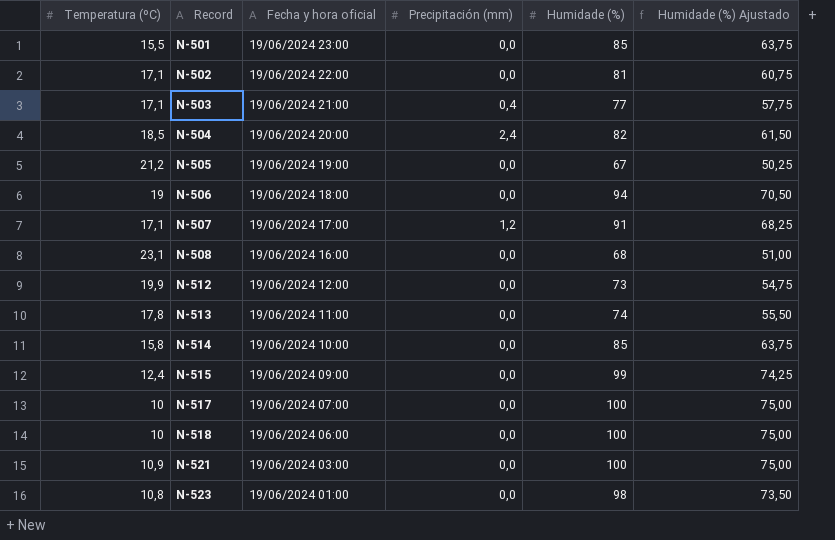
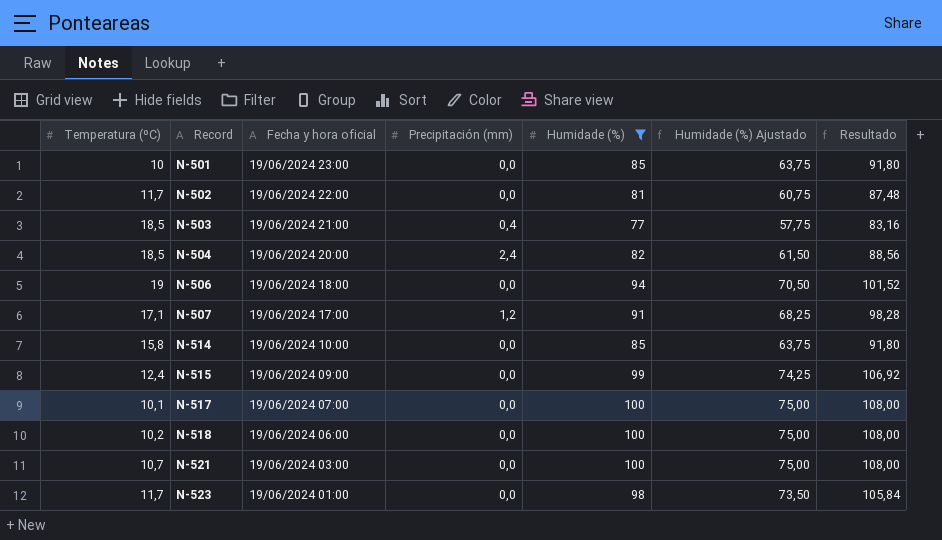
filter: none -> Humidade (%) >= 77
column Resultado | formula: none -> [Humidade (%)] * 1,08
N-501 | Temperatura (ºC): 15,5 -> 10
N-502 | Temperatura (ºC): 17,1 -> 11,7
N-503 | Temperatura (ºC): 17,1 -> 18,5
N-517 | Temperatura (ºC): 10 -> 10,1
N-518 | Temperatura (ºC): 10 -> 10,2
N-521 | Temperatura (ºC): 10,9 -> 10,7
N-523 | Temperatura (ºC): 10,8 -> 11,7

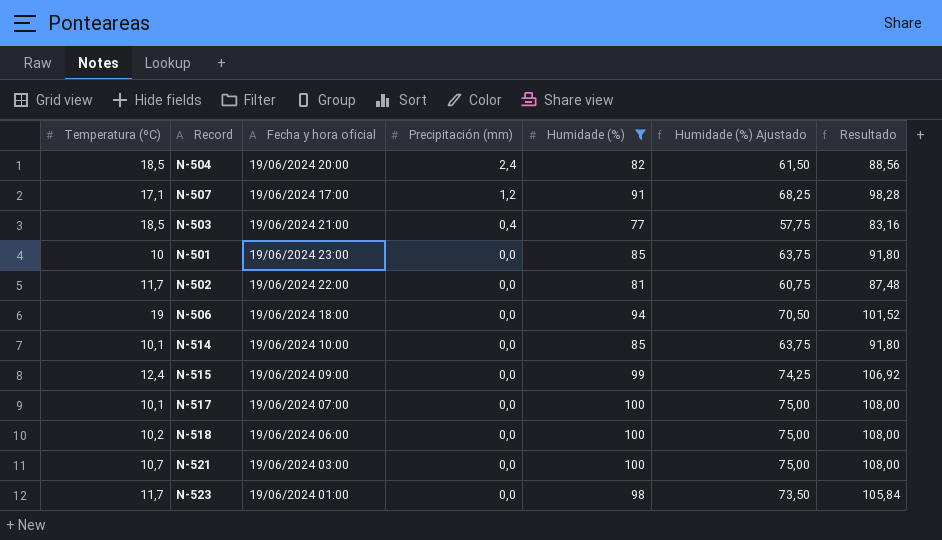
row order: Record ascending -> Precipitación (mm) descending
N-514 | Temperatura (ºC): 15,8 -> 10,1

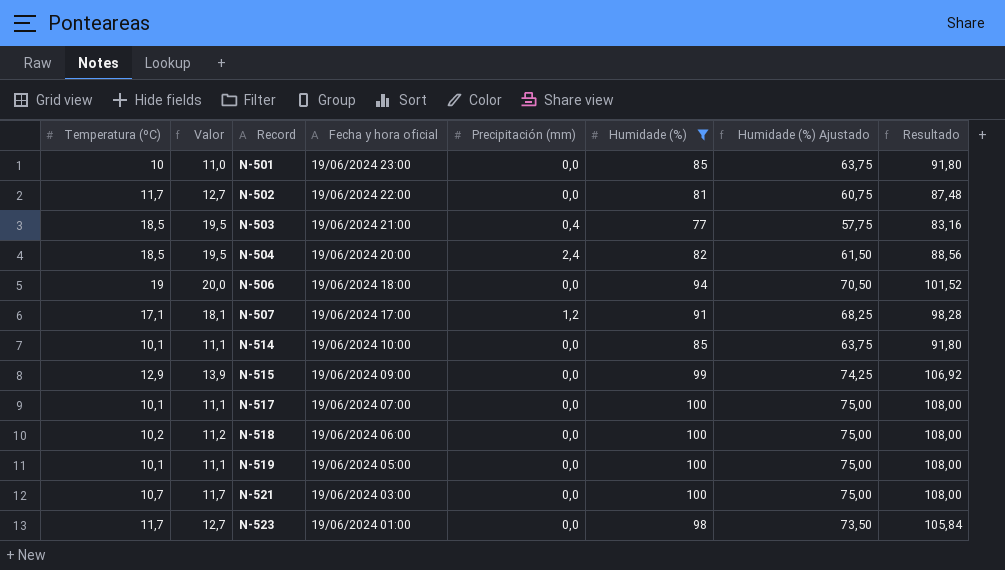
row order: Precipitación (mm) descending -> Record ascending
column Valor | formula: none -> [Temperatura (ºC)] + 1
N-515 | Temperatura (ºC): 12,4 -> 12,9
row N-519: none -> 10,1 | 11,1 | 19/06/2024 05:00 | 0,0 | 100 | 75,00 | 108,00

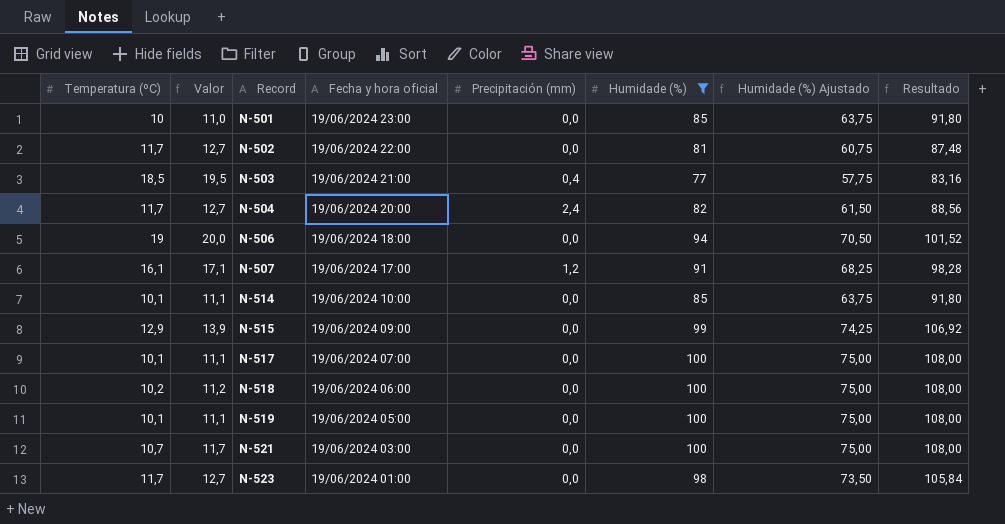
N-504 | Temperatura (ºC): 18,5 -> 11,7
N-504 | Valor: 19,5 -> 12,7
N-507 | Temperatura (ºC): 17,1 -> 16,1
N-507 | Valor: 18,1 -> 17,1

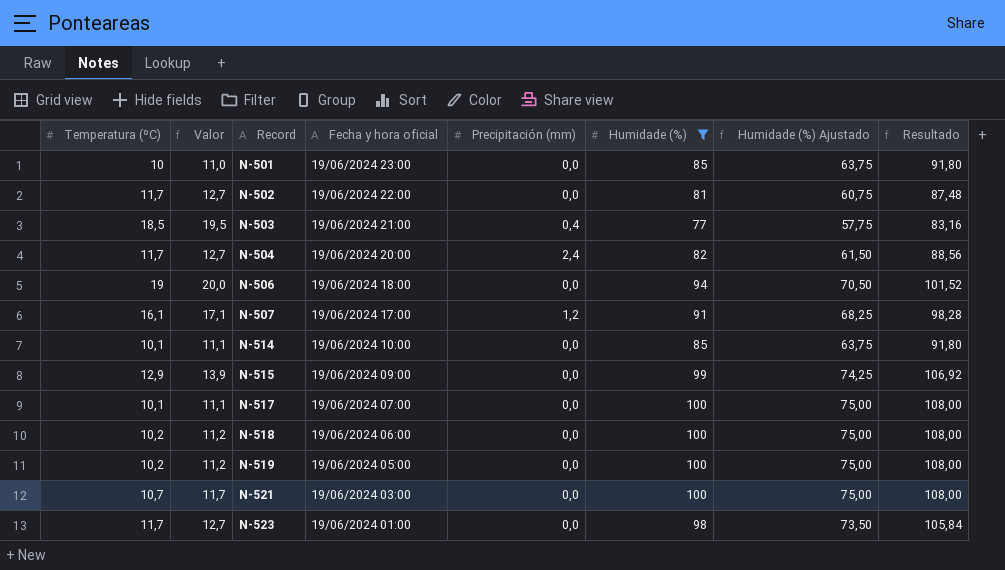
N-519 | Temperatura (ºC): 10,1 -> 10,2
N-519 | Valor: 11,1 -> 11,2

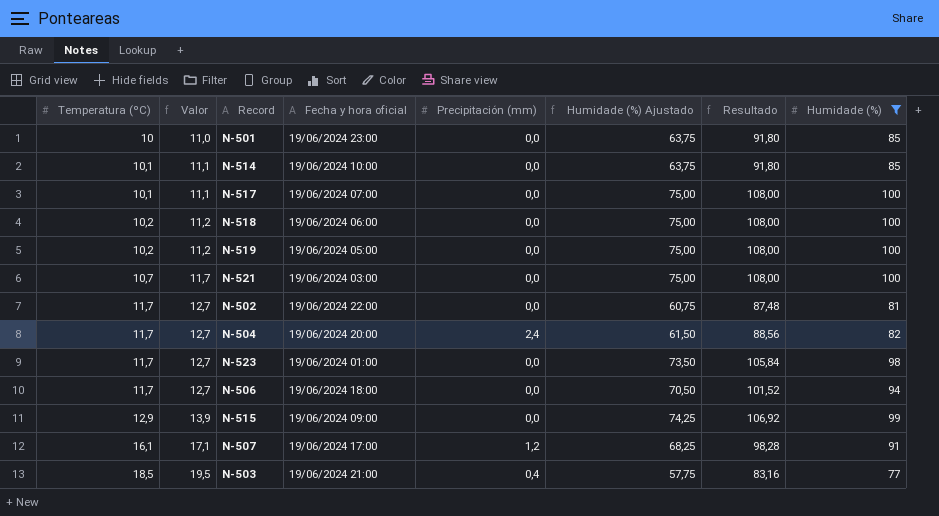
row order: Record ascending -> Temperatura (ºC) ascending
column Humidade (%) | position: 6 -> 8
N-506 | Temperatura (ºC): 19 -> 11,7
N-506 | Valor: 20,0 -> 12,7

